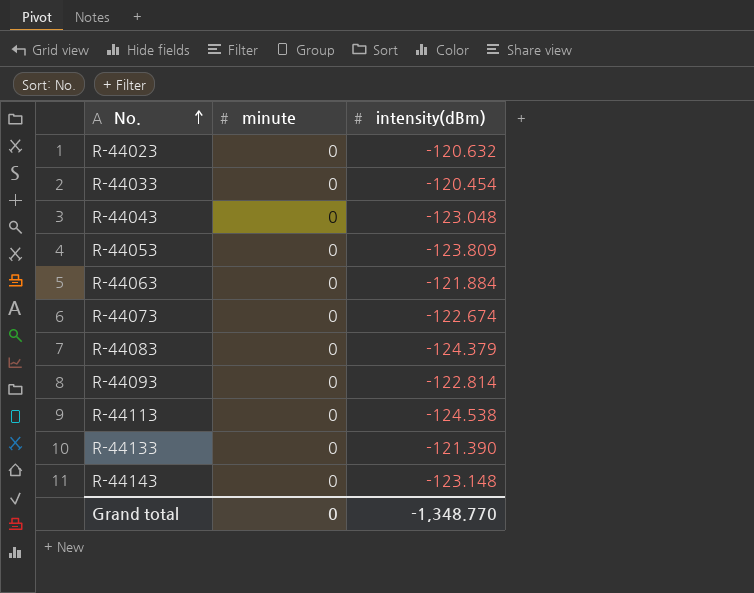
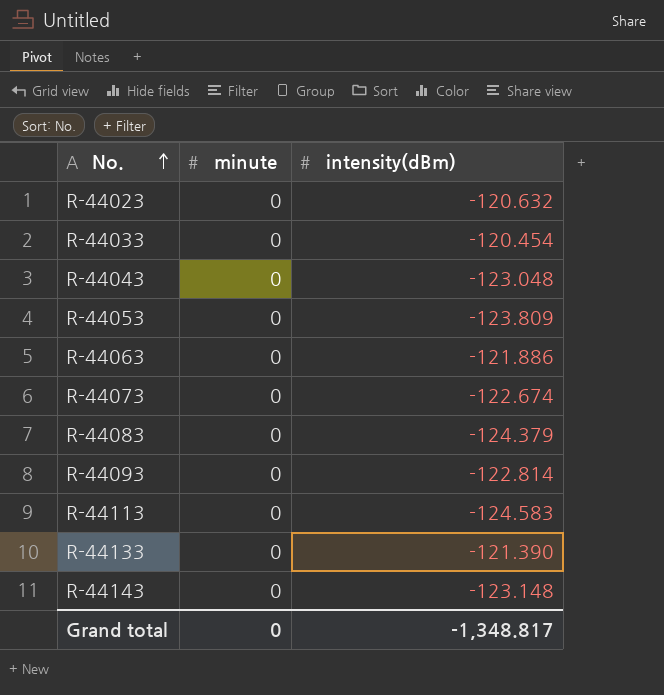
R-44063 | intensity(dBm): -121.884 -> -121.886
R-44113 | intensity(dBm): -124.538 -> -124.583
Grand total | intensity(dBm): -1,348.770 -> -1,348.817

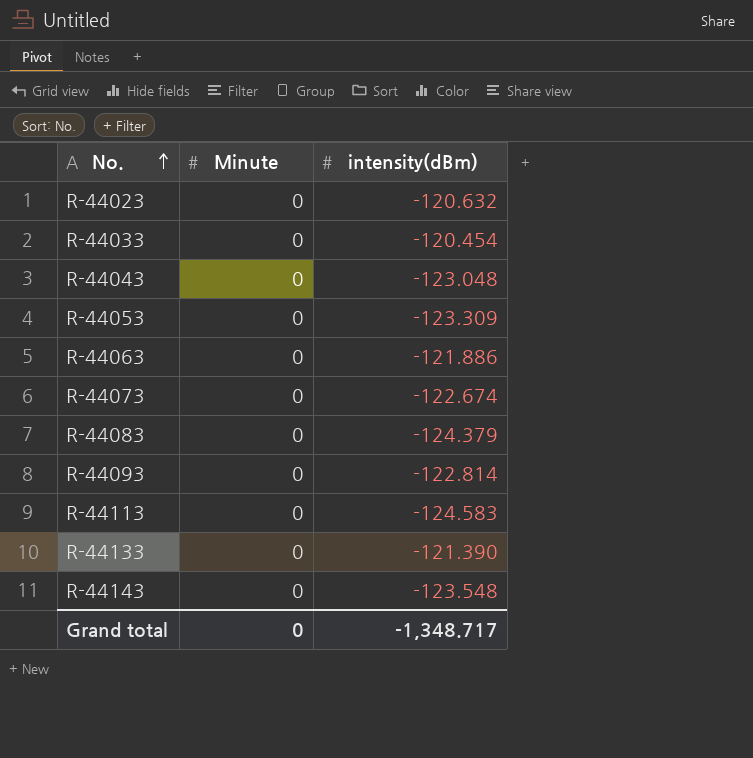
column name: minute -> Minute
R-44053 | intensity(dBm): -123.809 -> -123.309
R-44143 | intensity(dBm): -123.148 -> -123.548
Grand total | intensity(dBm): -1,348.817 -> -1,348.717

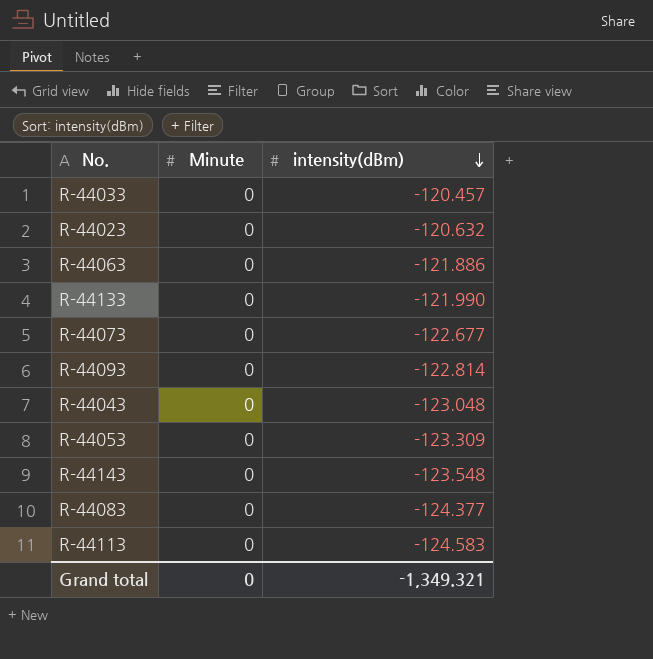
row order: No. ascending -> intensity(dBm) descending
R-44033 | intensity(dBm): -120.454 -> -120.457
R-44133 | intensity(dBm): -121.390 -> -121.990
R-44073 | intensity(dBm): -122.674 -> -122.677
R-44083 | intensity(dBm): -124.379 -> -124.377
Grand total | intensity(dBm): -1,348.717 -> -1,349.321

